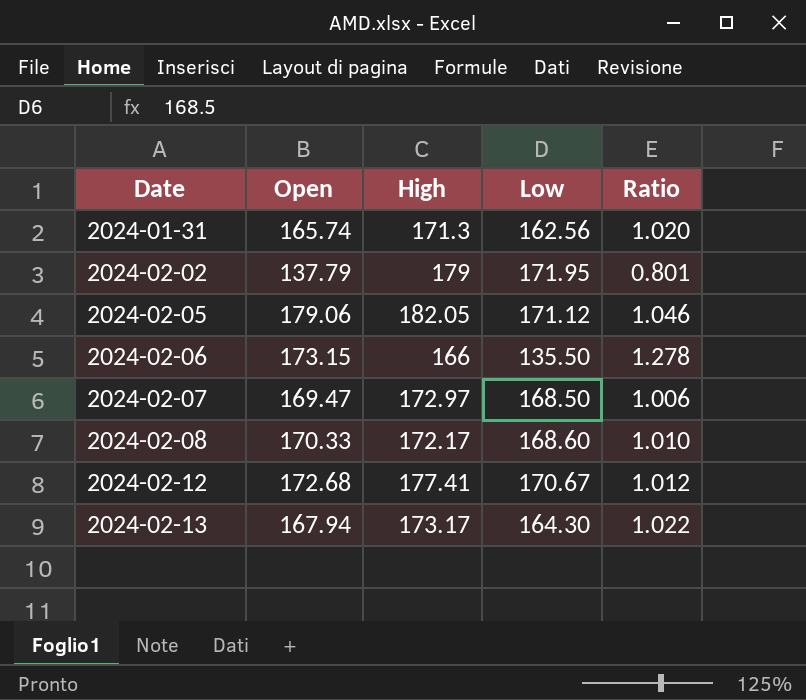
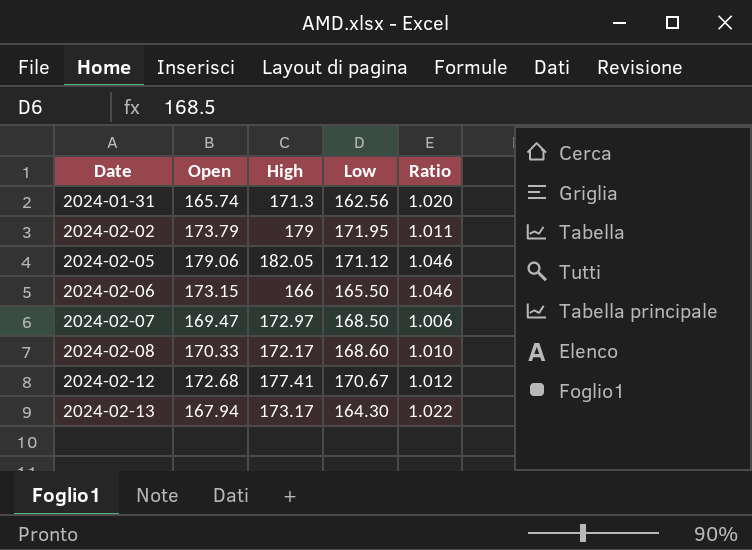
2024-02-02 | Open: 137.79 -> 173.79
2024-02-02 | Ratio: 0.801 -> 1.011
2024-02-06 | Low: 135.50 -> 165.50
2024-02-06 | Ratio: 1.278 -> 1.046

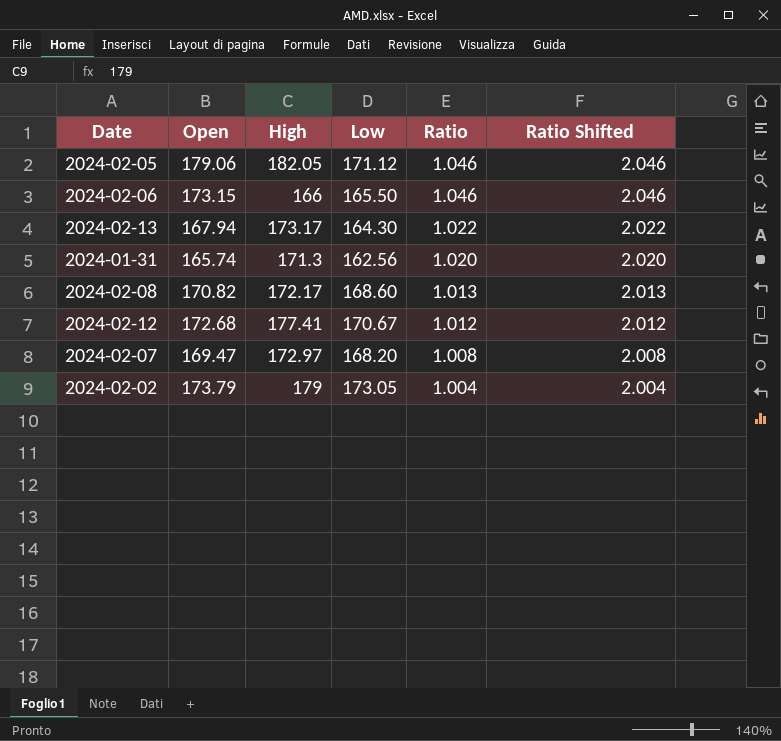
row order: Date ascending -> Ratio descending
column Ratio Shifted | formula: none -> [Ratio] + 1
2024-02-08 | Open: 170.33 -> 170.82
2024-02-08 | Ratio: 1.010 -> 1.013
2024-02-07 | Low: 168.50 -> 168.20
2024-02-07 | Ratio: 1.006 -> 1.008
2024-02-02 | Low: 171.95 -> 173.05
2024-02-02 | Ratio: 1.011 -> 1.004

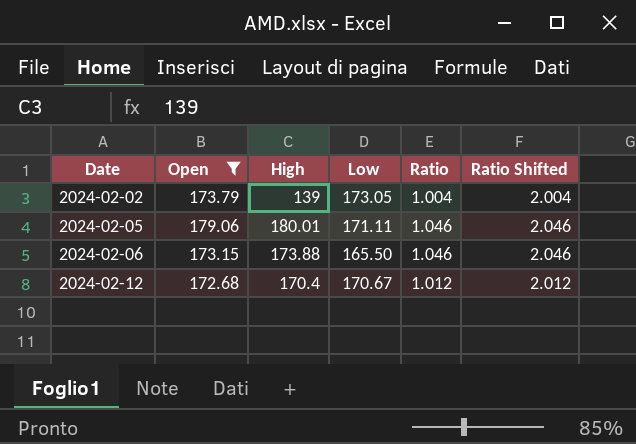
filter: none -> Open >= 172.68
row order: Ratio descending -> Date ascending
2024-02-02 | High: 179 -> 139
2024-02-05 | High: 182.05 -> 180.01
2024-02-05 | Low: 171.12 -> 171.11
2024-02-06 | High: 166 -> 173.88
2024-02-12 | High: 177.41 -> 170.4

